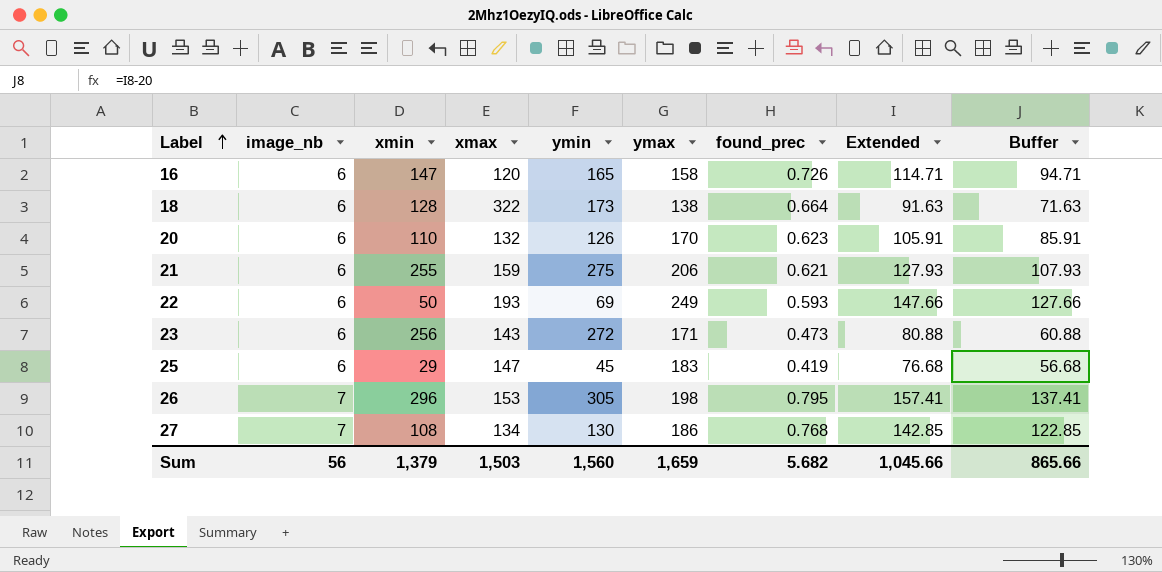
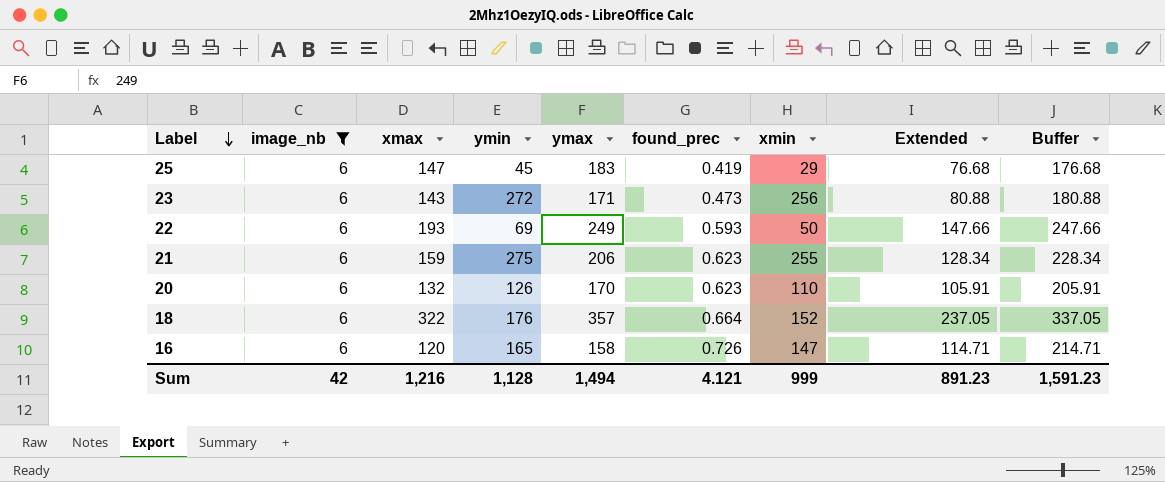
filter: none -> image_nb = 6
row order: Label ascending -> Label descending
column xmin | position: 3 -> 7
column Buffer | formula: [Extended] - 20 -> [Extended] + 100
21 | found_prec: 0.621 -> 0.623
21 | Extended: 127.93 -> 128.34
18 | ymin: 173 -> 176
18 | ymax: 138 -> 357
18 | xmin: 128 -> 152
18 | Extended: 91.63 -> 237.05
Sum | image_nb: 56 -> 42
Sum | xmax: 1,503 -> 1,216
Sum | ymin: 1,560 -> 1,128
Sum | ymax: 1,659 -> 1,494
Sum | found_prec: 5.682 -> 4.121
Sum | xmin: 1,379 -> 999
Sum | Extended: 1,045.66 -> 891.23
Sum | Buffer: 865.66 -> 1,591.23

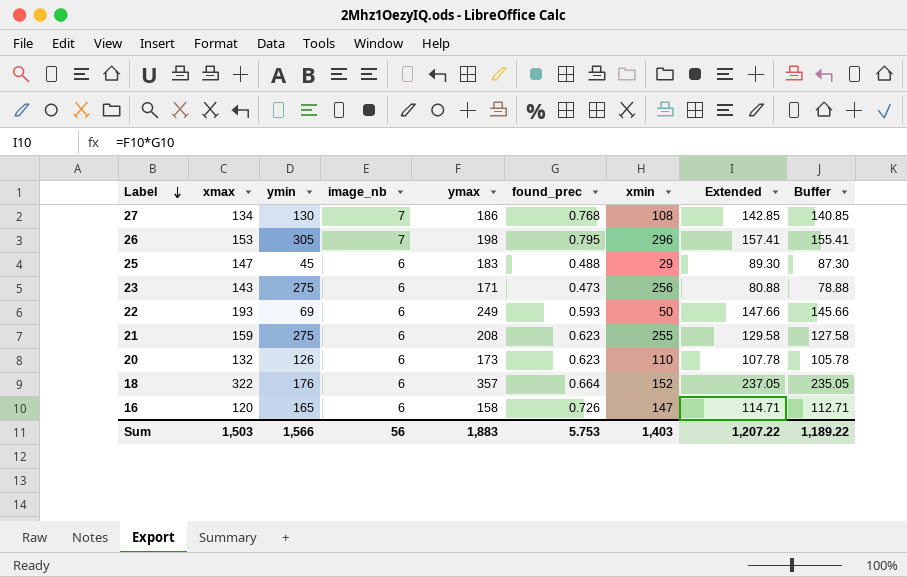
filter: image_nb = 6 -> none
column image_nb | position: 2 -> 4
column Buffer | formula: [Extended] + 100 -> [Extended] - 2
25 | found_prec: 0.419 -> 0.488
25 | Extended: 76.68 -> 89.30
23 | ymin: 272 -> 275
21 | ymax: 206 -> 208
21 | Extended: 128.34 -> 129.58
20 | ymax: 170 -> 173
20 | Extended: 105.91 -> 107.78
Sum | xmax: 1,216 -> 1,503
Sum | ymin: 1,128 -> 1,566
Sum | image_nb: 42 -> 56
Sum | ymax: 1,494 -> 1,883
Sum | found_prec: 4.121 -> 5.753
Sum | xmin: 999 -> 1,403
Sum | Extended: 891.23 -> 1,207.22
Sum | Buffer: 1,591.23 -> 1,189.22

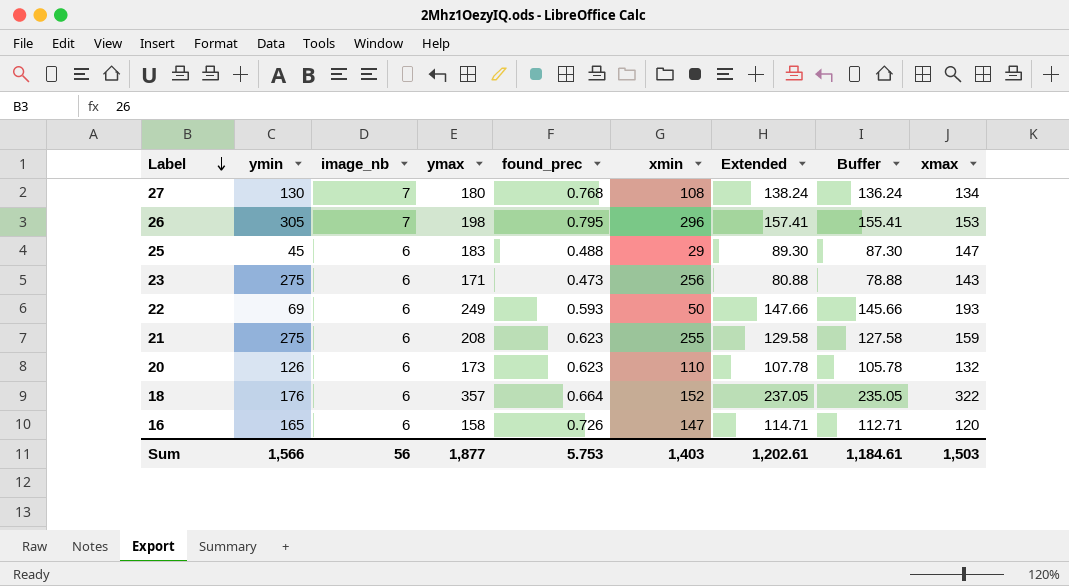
column xmax | position: 2 -> 9
27 | ymax: 186 -> 180
27 | Extended: 142.85 -> 138.24
27 | Buffer: 140.85 -> 136.24
Sum | ymax: 1,883 -> 1,877
Sum | Extended: 1,207.22 -> 1,202.61
Sum | Buffer: 1,189.22 -> 1,184.61

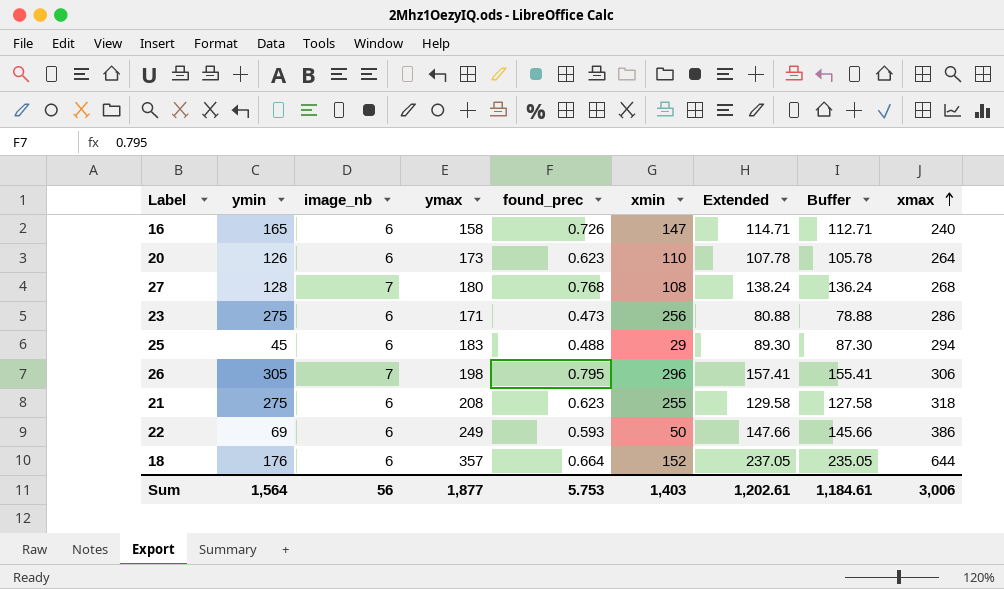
row order: Label descending -> xmax ascending
16 | xmax: 120 -> 240
20 | xmax: 132 -> 264
27 | ymin: 130 -> 128
27 | xmax: 134 -> 268
23 | xmax: 143 -> 286
25 | xmax: 147 -> 294
26 | xmax: 153 -> 306
21 | xmax: 159 -> 318
22 | xmax: 193 -> 386
18 | xmax: 322 -> 644
Sum | ymin: 1,566 -> 1,564
Sum | xmax: 1,503 -> 3,006

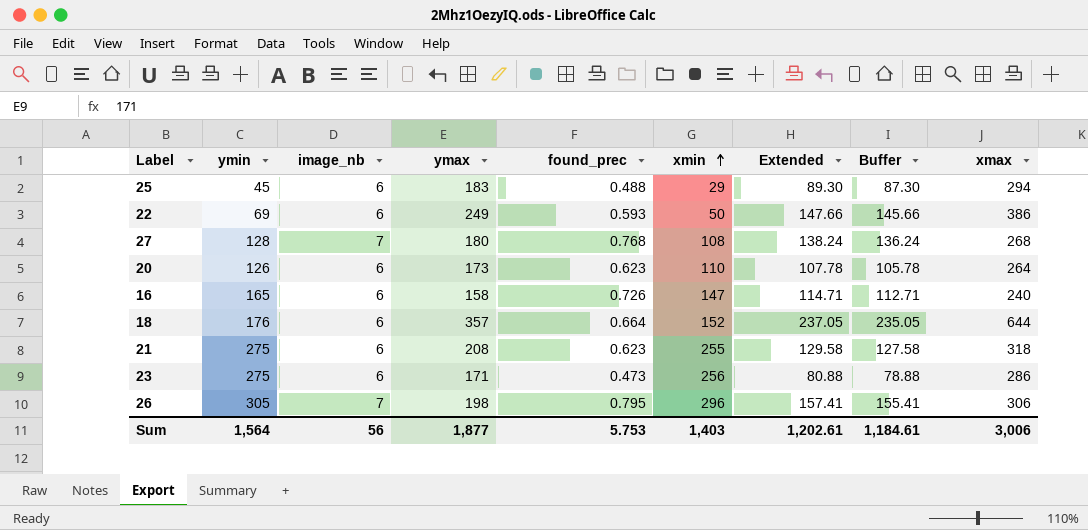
row order: xmax ascending -> xmin ascending

